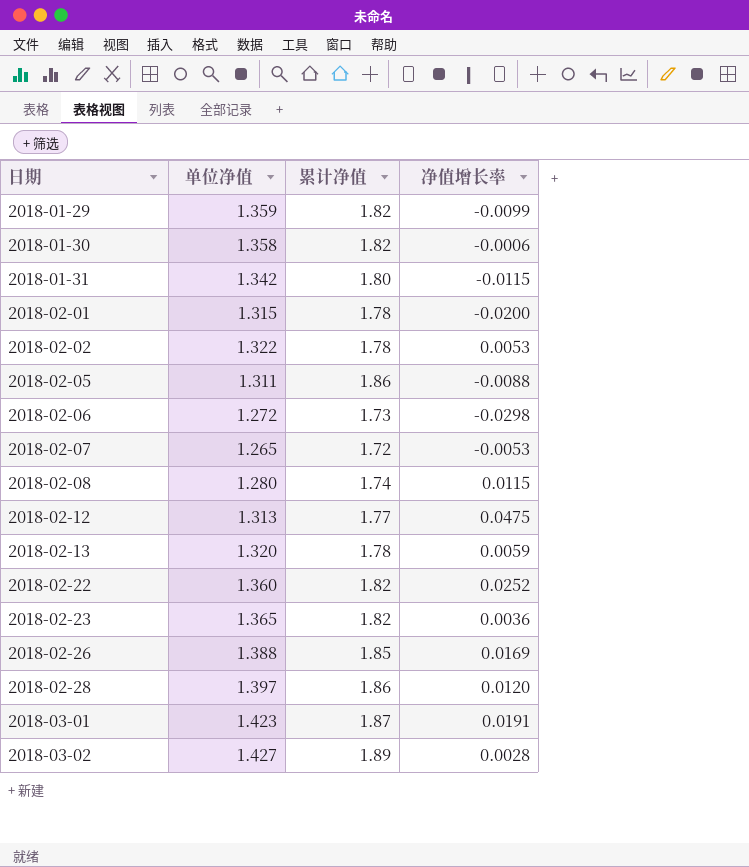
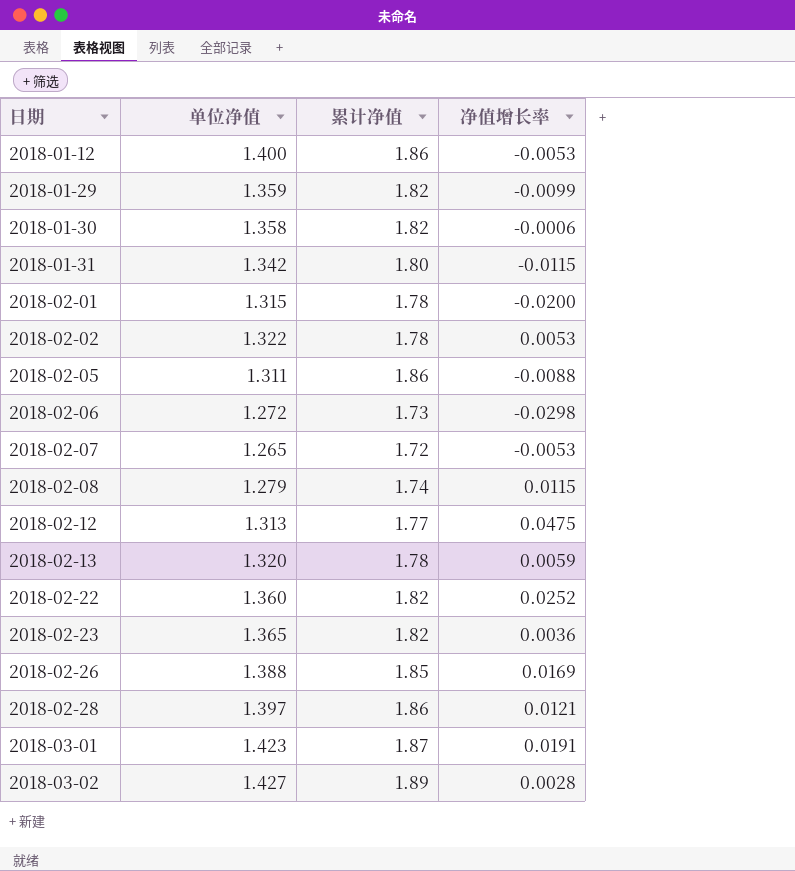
row 2018-01-12: none -> 1.400 | 1.86 | -0.0053
2018-02-08 | 单位净值: 1.280 -> 1.279
2018-02-28 | 净值增长率: 0.0120 -> 0.0121

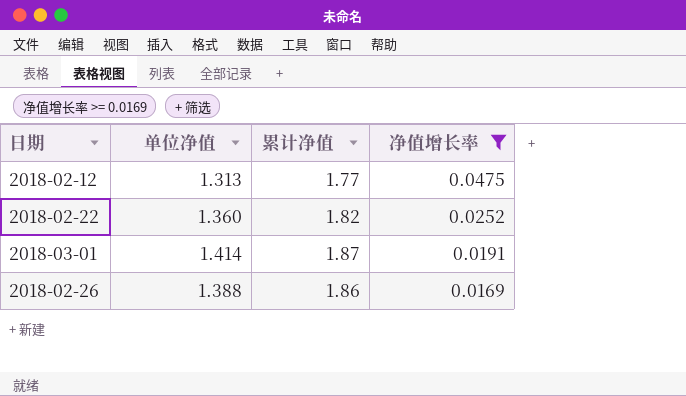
filter: none -> 净值增长率 >= 0.0169
row order: 日期 ascending -> 净值增长率 descending
2018-03-01 | 单位净值: 1.423 -> 1.414
2018-02-26 | 累计净值: 1.85 -> 1.86

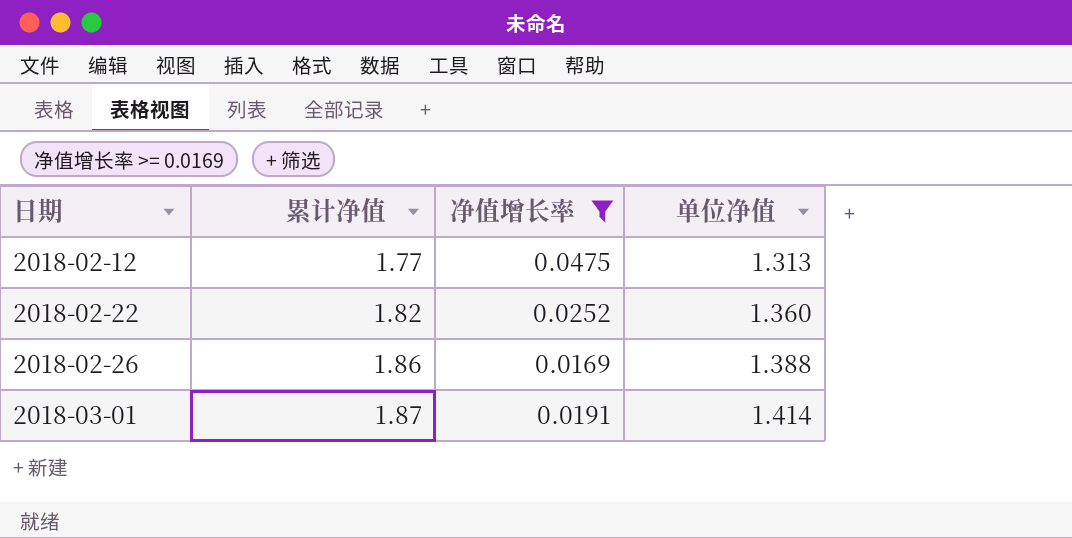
row order: 净值增长率 descending -> 日期 ascending
column 单位净值 | position: 2 -> 4

